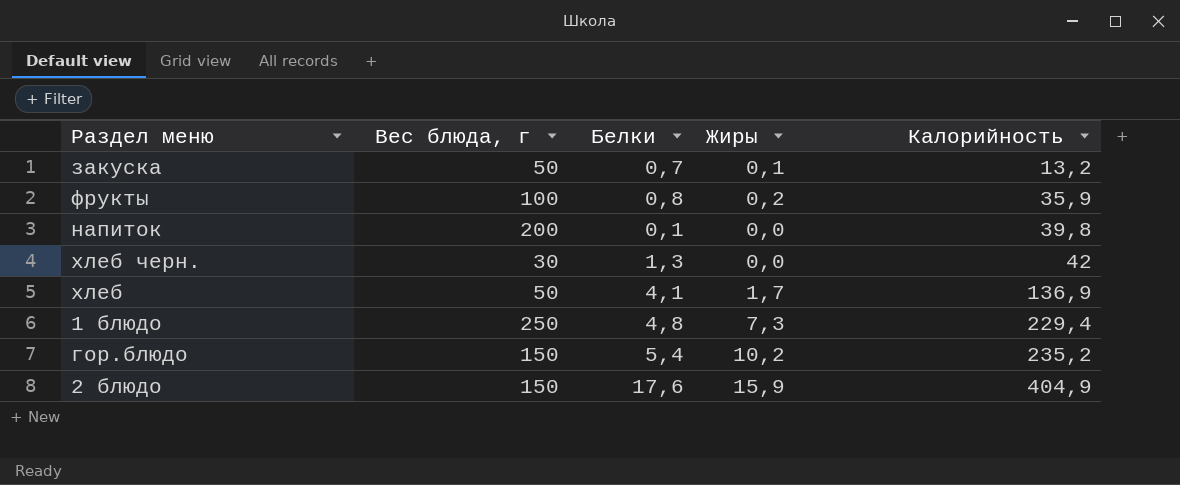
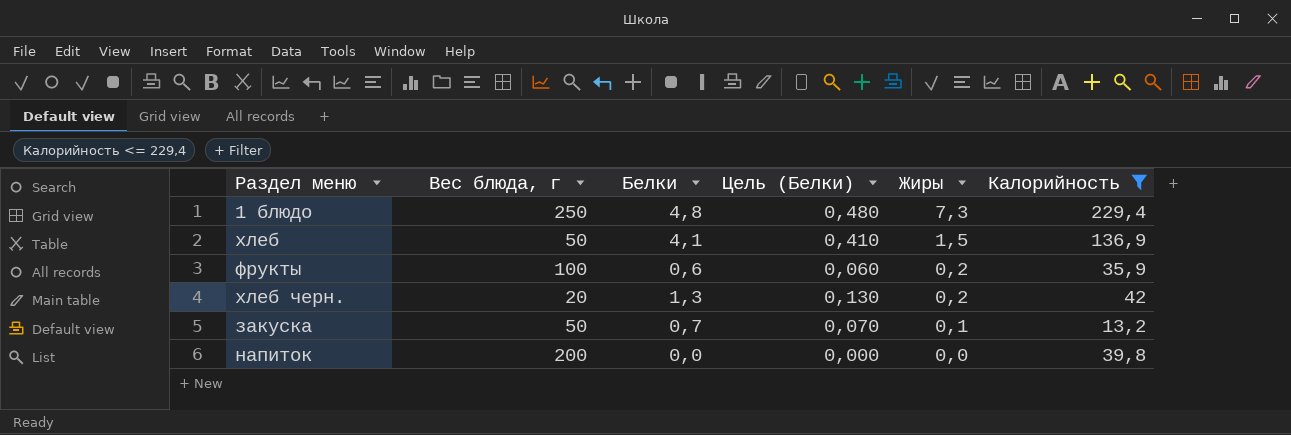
filter: none -> Калорийность <= 229,4
row order: Калорийность ascending -> Жиры descending
column Цель (Белки) | formula: none -> [Белки] * 0,1
хлеб | Жиры: 1,7 -> 1,5
фрукты | Белки: 0,8 -> 0,6
хлеб черн. | Вес блюда, г: 30 -> 20
хлеб черн. | Жиры: 0,0 -> 0,2
напиток | Белки: 0,1 -> 0,0

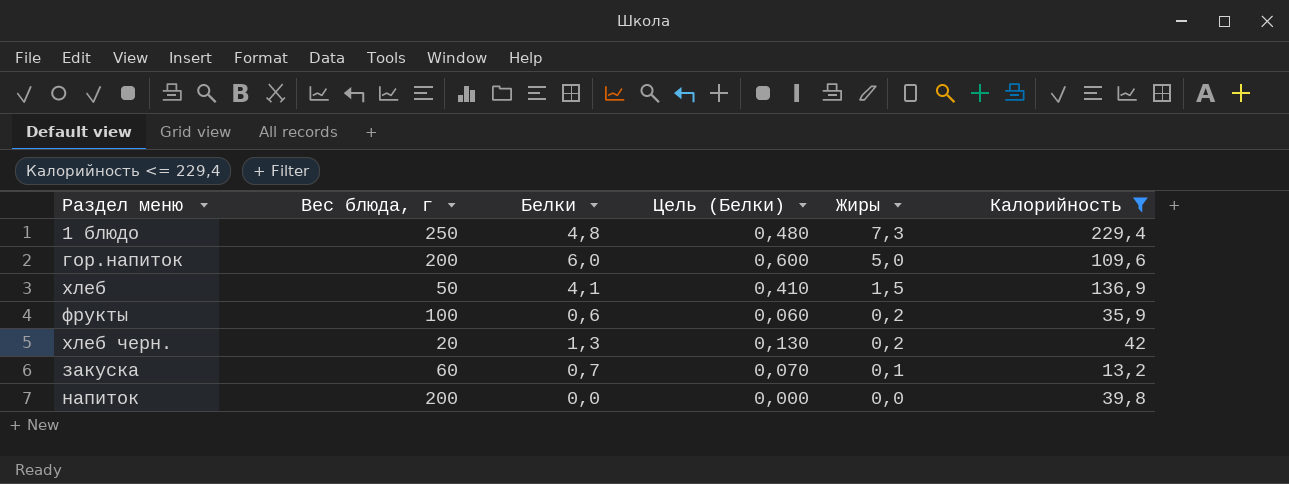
row гор.напиток: none -> 200 | 6,0 | 0,600 | 5,0 | 109,6
закуска | Вес блюда, г: 50 -> 60

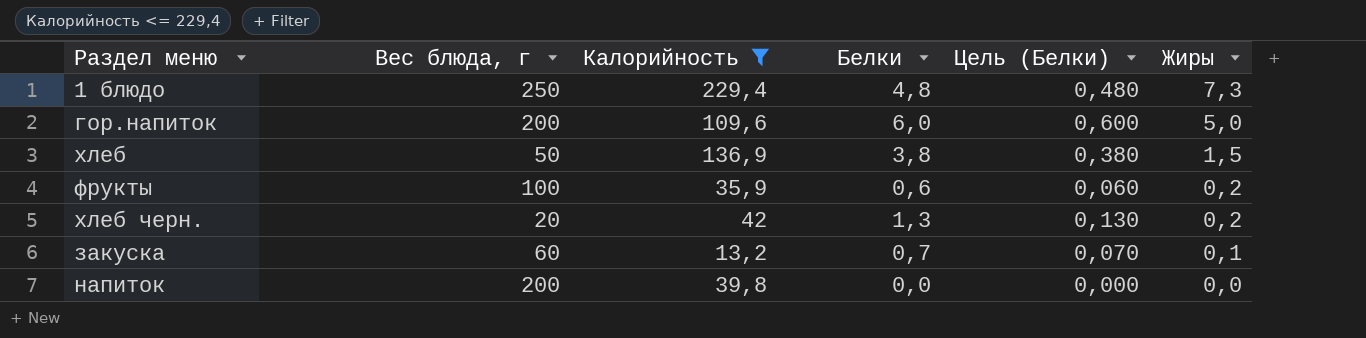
column Калорийность | position: 6 -> 3
хлеб | Белки: 4,1 -> 3,8
хлеб | Цель (Белки): 0,410 -> 0,380

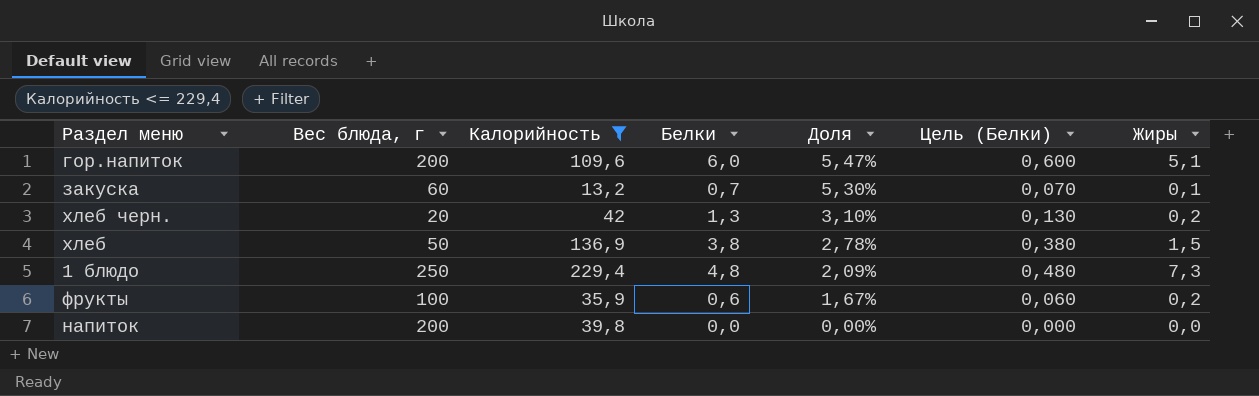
row order: Жиры descending -> Доля descending
column Доля | formula: none -> [Белки] / [Калорийность]
гор.напиток | Жиры: 5,0 -> 5,1

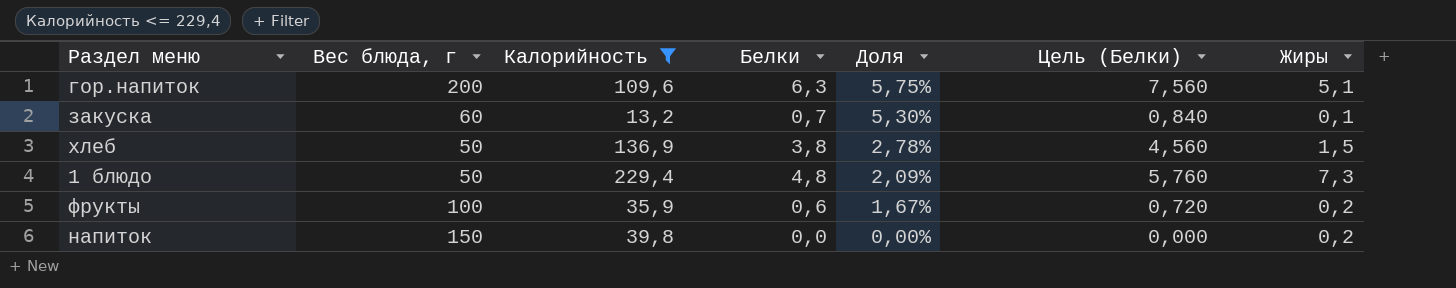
column Цель (Белки) | formula: [Белки] * 0,1 -> [Белки] * 1,2
row хлеб черн.: 20 | 42 | 1,3 | 3,10% | 0,130 | 0,2 -> none
гор.напиток | Белки: 6,0 -> 6,3
гор.напиток | Доля: 5,47% -> 5,75%
1 блюдо | Вес блюда, г: 250 -> 50
напиток | Вес блюда, г: 200 -> 150
напиток | Жиры: 0,0 -> 0,2

